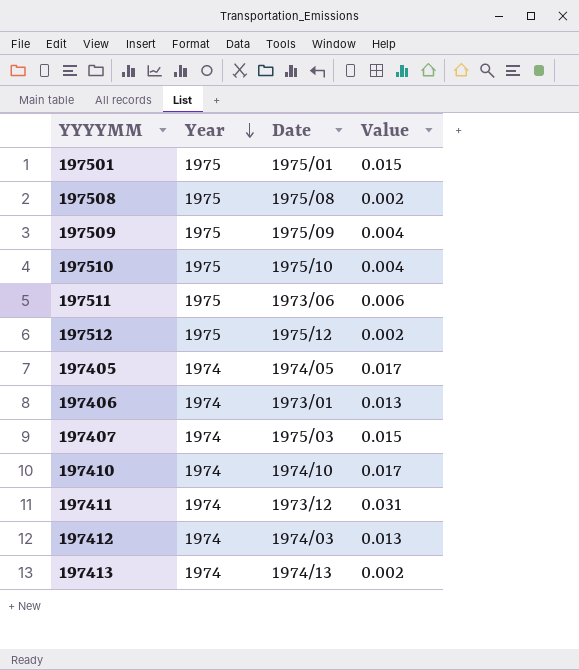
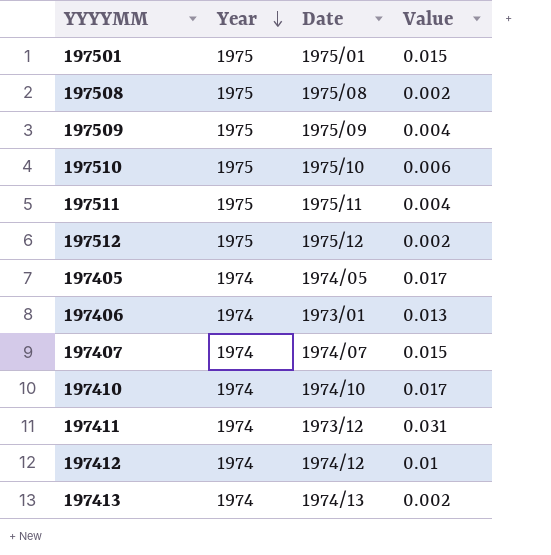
197510 | Value: 0.004 -> 0.006
197511 | Date: 1973/06 -> 1975/11
197511 | Value: 0.006 -> 0.004
197407 | Date: 1975/03 -> 1974/07
197412 | Date: 1974/03 -> 1974/12
197412 | Value: 0.013 -> 0.01

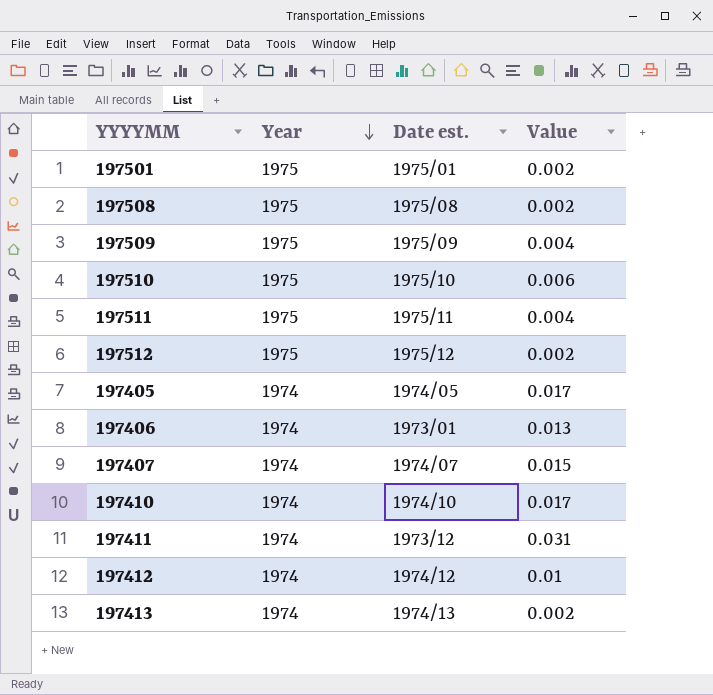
column name: Date -> Date est.
197501 | Value: 0.015 -> 0.002

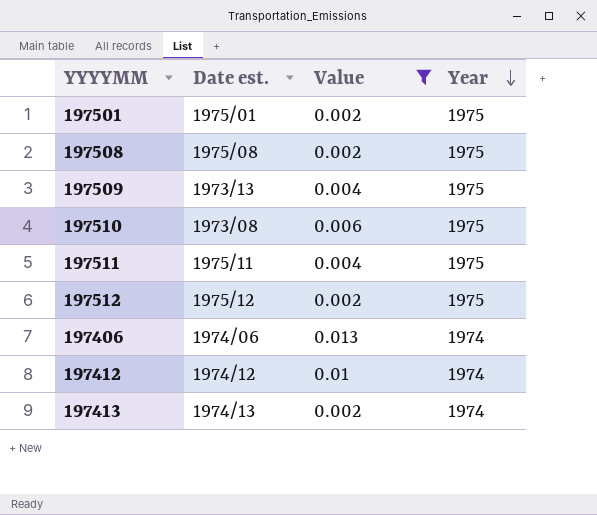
filter: none -> Value <= 0.013
column Year | position: 2 -> 4
197509 | Date est.: 1975/09 -> 1973/13
197510 | Date est.: 1975/10 -> 1973/08
197406 | Date est.: 1973/01 -> 1974/06

